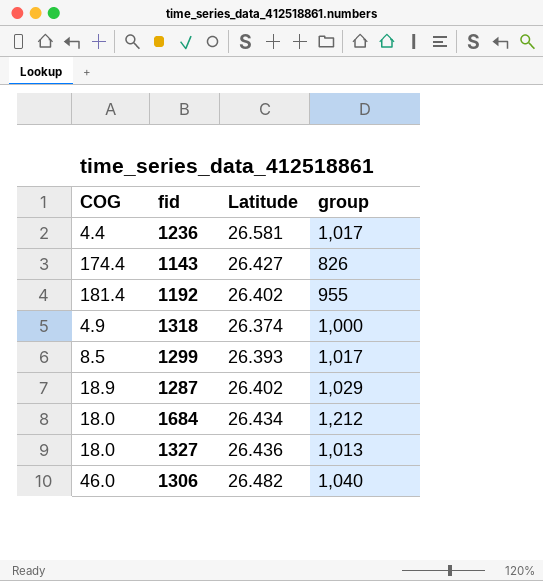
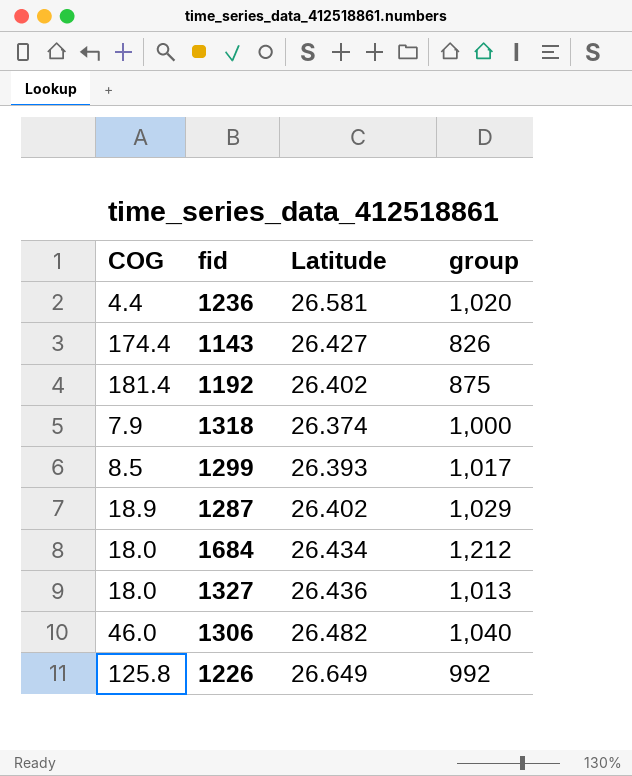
1236 | group: 1,017 -> 1,020
1192 | group: 955 -> 875
1318 | COG: 4.9 -> 7.9
row 1226: none -> 125.8 | 26.649 | 992

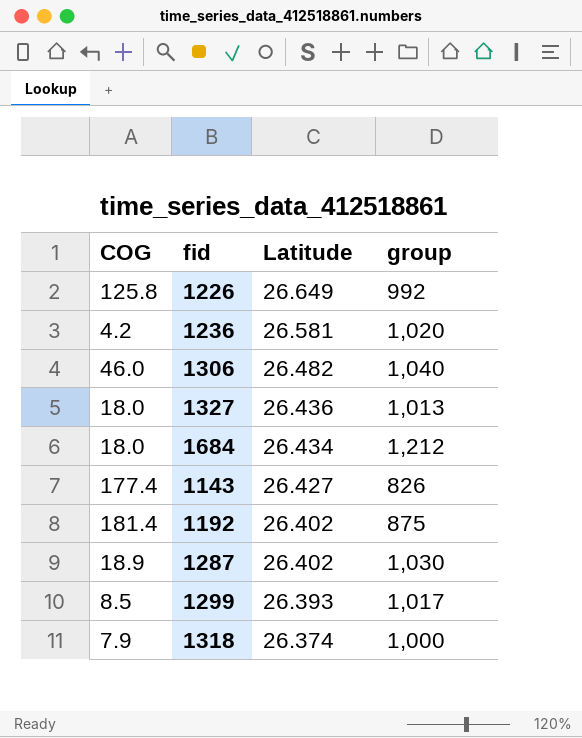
row order: none -> Latitude descending
1236 | COG: 4.4 -> 4.2
1143 | COG: 174.4 -> 177.4
1287 | group: 1,029 -> 1,030

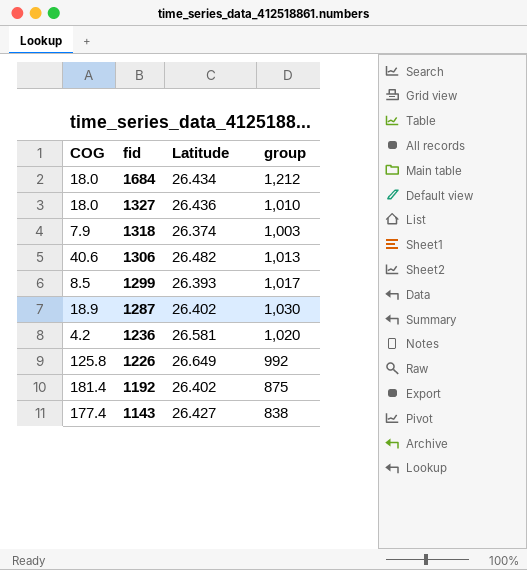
row order: Latitude descending -> fid descending
1327 | group: 1,013 -> 1,010
1318 | group: 1,000 -> 1,003
1306 | COG: 46.0 -> 40.6
1306 | group: 1,040 -> 1,013
1143 | group: 826 -> 838

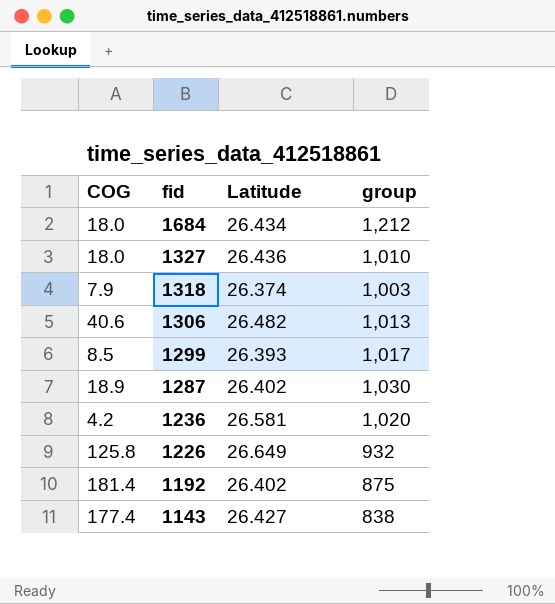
1226 | group: 992 -> 932

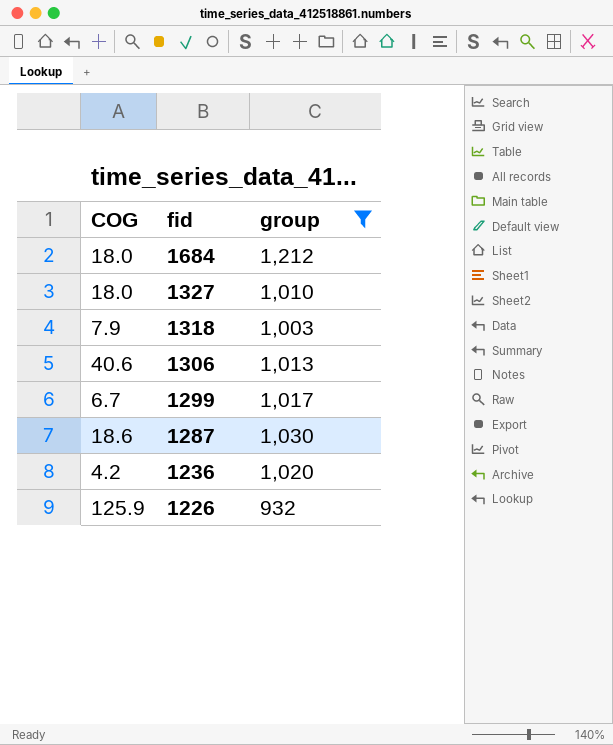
filter: none -> group >= 932
column Latitude | position: 3 -> none
1299 | COG: 8.5 -> 6.7
1287 | COG: 18.9 -> 18.6
1226 | COG: 125.8 -> 125.9

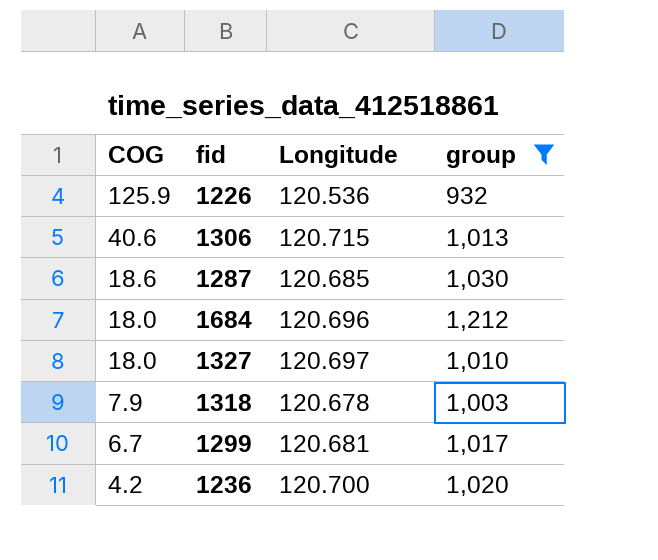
row order: fid descending -> COG descending
column Longitude | position: none -> 3

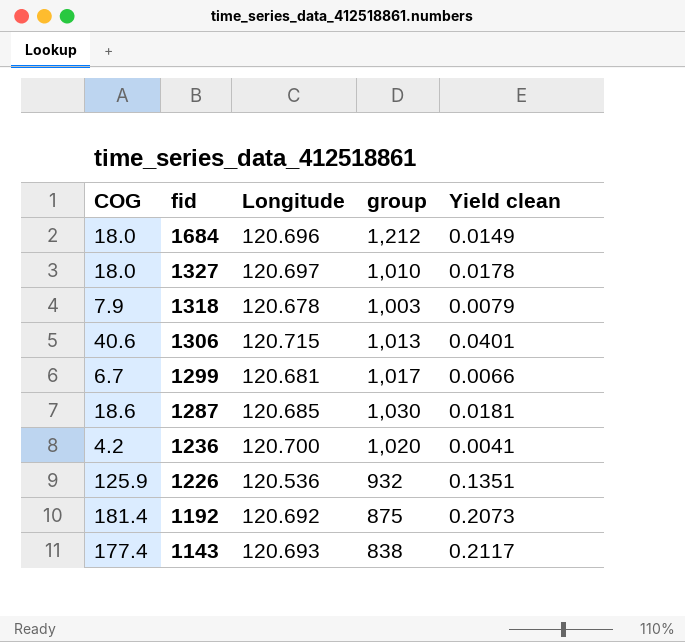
filter: group >= 932 -> none
row order: COG descending -> fid descending
column Yield clean | formula: none -> [COG] / [group]

